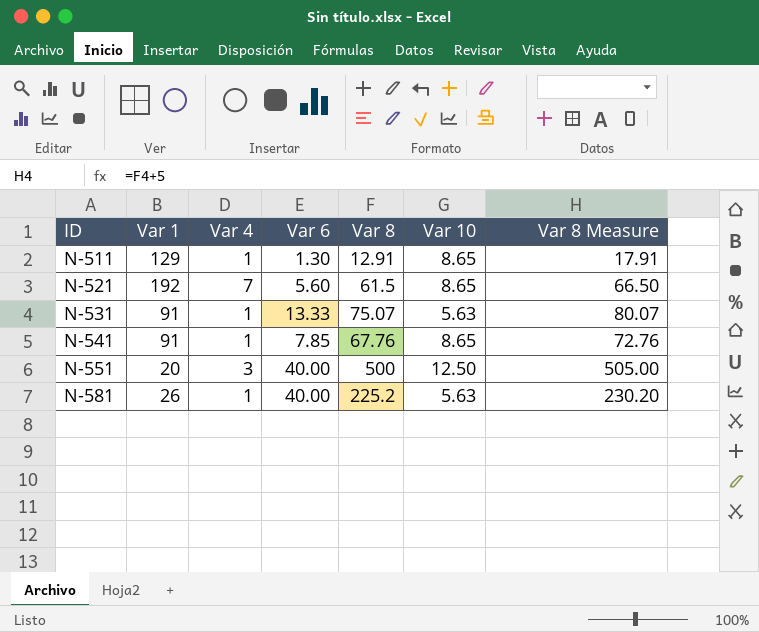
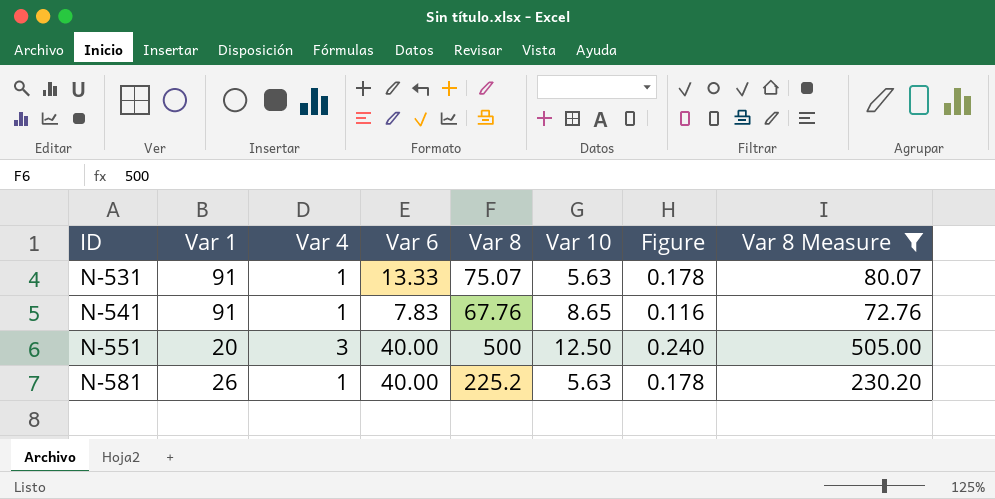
filter: none -> Var 8 Measure >= 72.76
column Figure | formula: none -> [Var 4] / [Var 10]
N-541 | Var 6: 7.85 -> 7.83

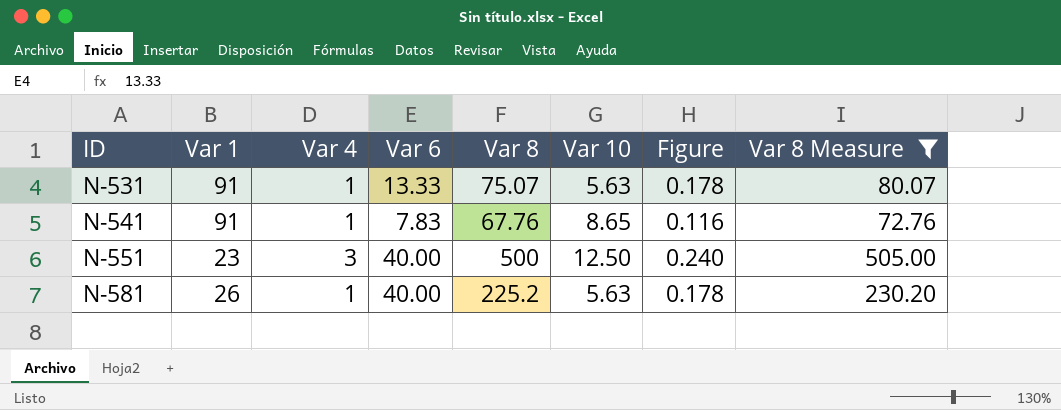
N-551 | Var 1: 20 -> 23

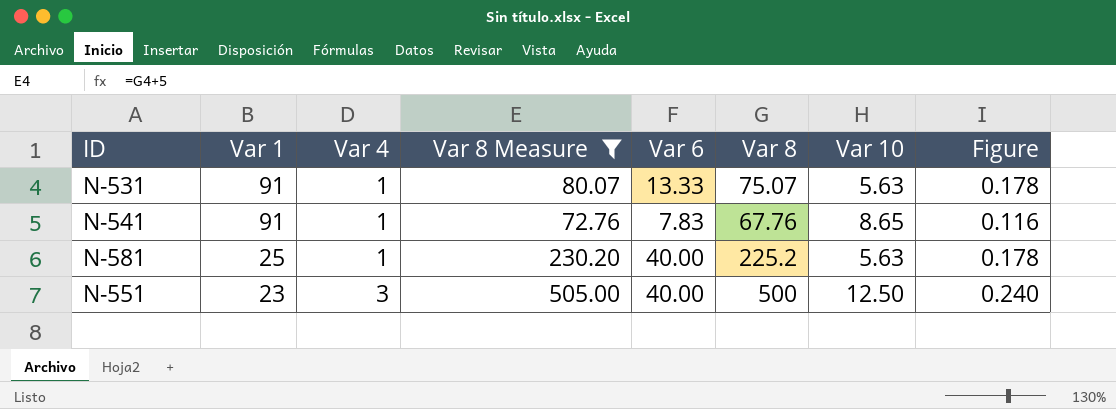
row order: ID ascending -> Var 1 descending
column Var 8 Measure | position: 8 -> 4
N-581 | Var 1: 26 -> 25

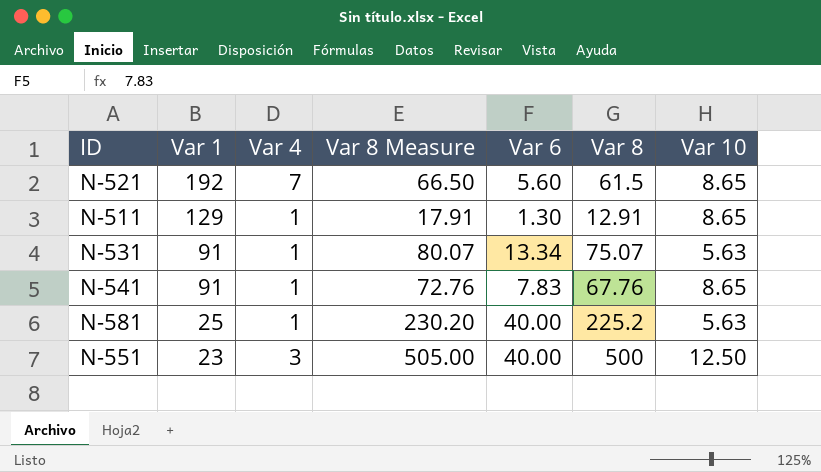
filter: Var 8 Measure >= 72.76 -> none
column Figure | formula: [Var 4] / [Var 10] -> none
N-531 | Var 6: 13.33 -> 13.34

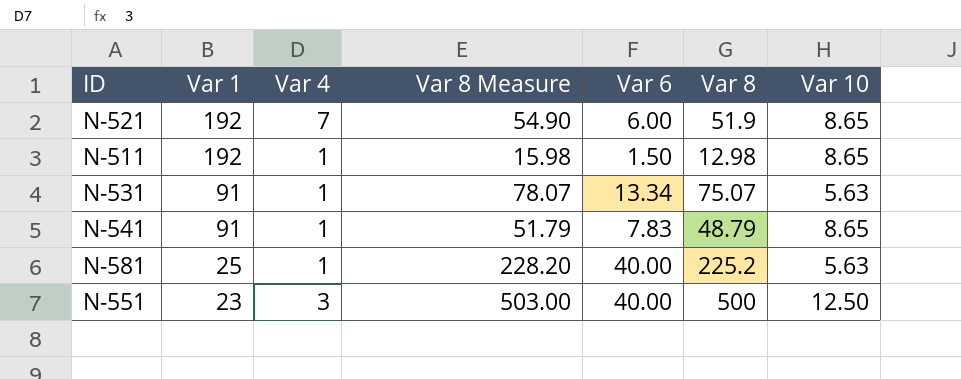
column Var 8 Measure | formula: [Var 8] + 5 -> [Var 8] + 3
N-521 | Var 6: 5.60 -> 6.00
N-521 | Var 8: 61.5 -> 51.9
N-511 | Var 1: 129 -> 192
N-511 | Var 6: 1.30 -> 1.50
N-511 | Var 8: 12.91 -> 12.98
N-541 | Var 8: 67.76 -> 48.79

